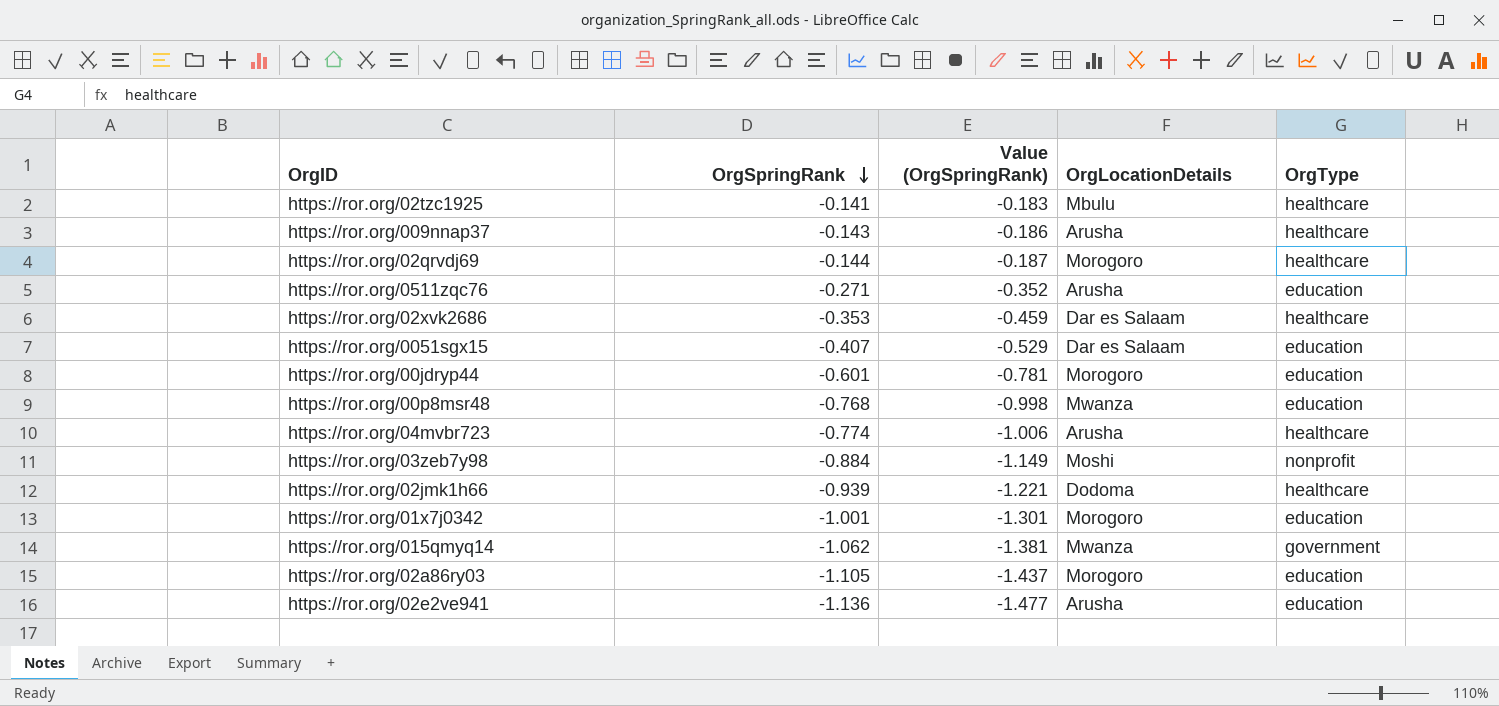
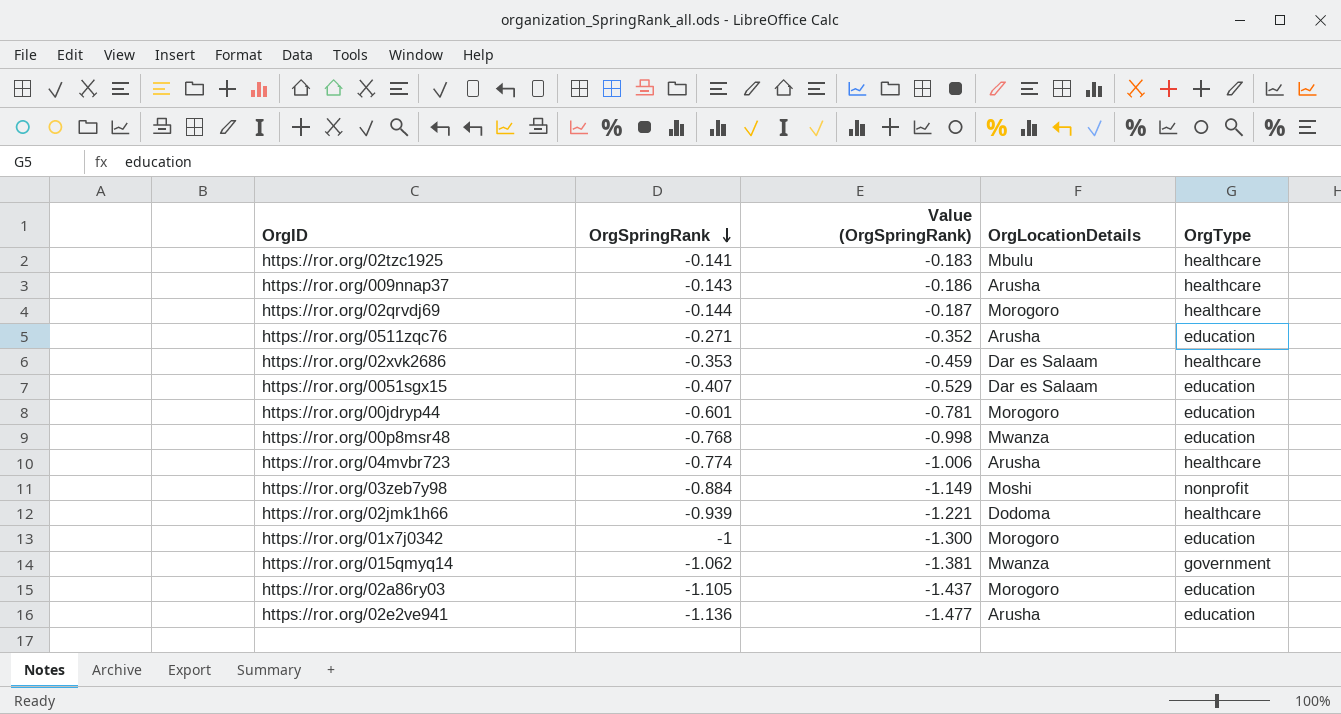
https://ror.org/01x7j0342 | OrgSpringRank: -1.001 -> -1
https://ror.org/01x7j0342 | Value (OrgSpringRank): -1.301 -> -1.300

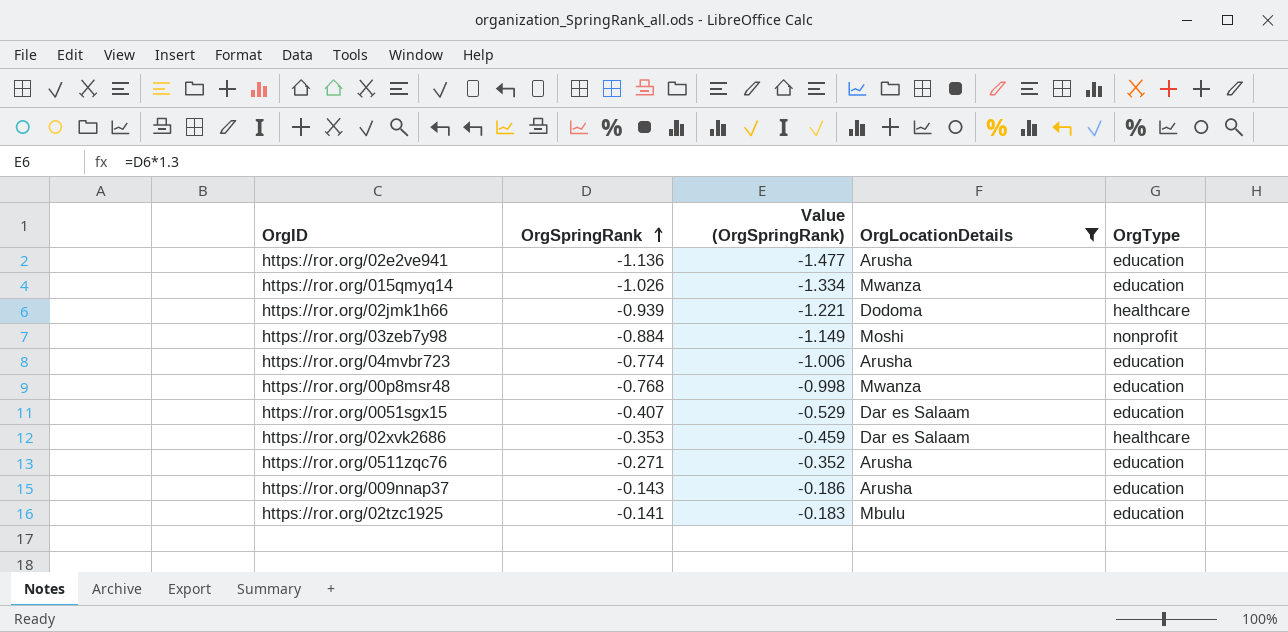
filter: none -> OrgLocationDetails != Morogoro
row order: OrgSpringRank descending -> OrgSpringRank ascending
https://ror.org/015qmyq14 | OrgSpringRank: -1.062 -> -1.026
https://ror.org/015qmyq14 | Value (OrgSpringRank): -1.381 -> -1.334
https://ror.org/015qmyq14 | OrgType: government -> education
https://ror.org/04mvbr723 | OrgType: healthcare -> education
https://ror.org/009nnap37 | OrgType: healthcare -> education
https://ror.org/02tzc1925 | OrgType: healthcare -> education

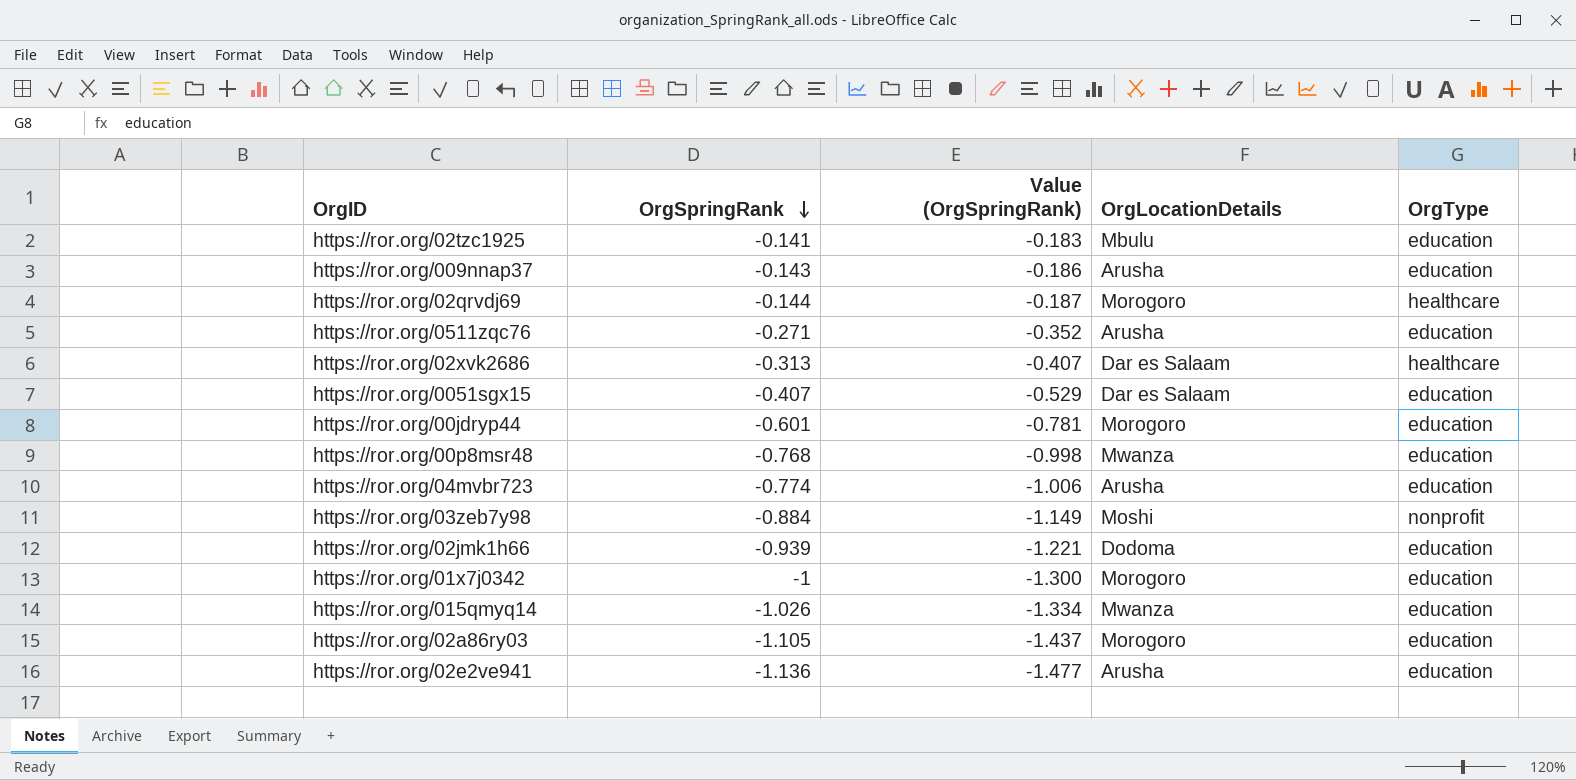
filter: OrgLocationDetails != Morogoro -> none
row order: OrgSpringRank ascending -> OrgSpringRank descending
https://ror.org/02xvk2686 | OrgSpringRank: -0.353 -> -0.313
https://ror.org/02xvk2686 | Value (OrgSpringRank): -0.459 -> -0.407
https://ror.org/02jmk1h66 | OrgType: healthcare -> education

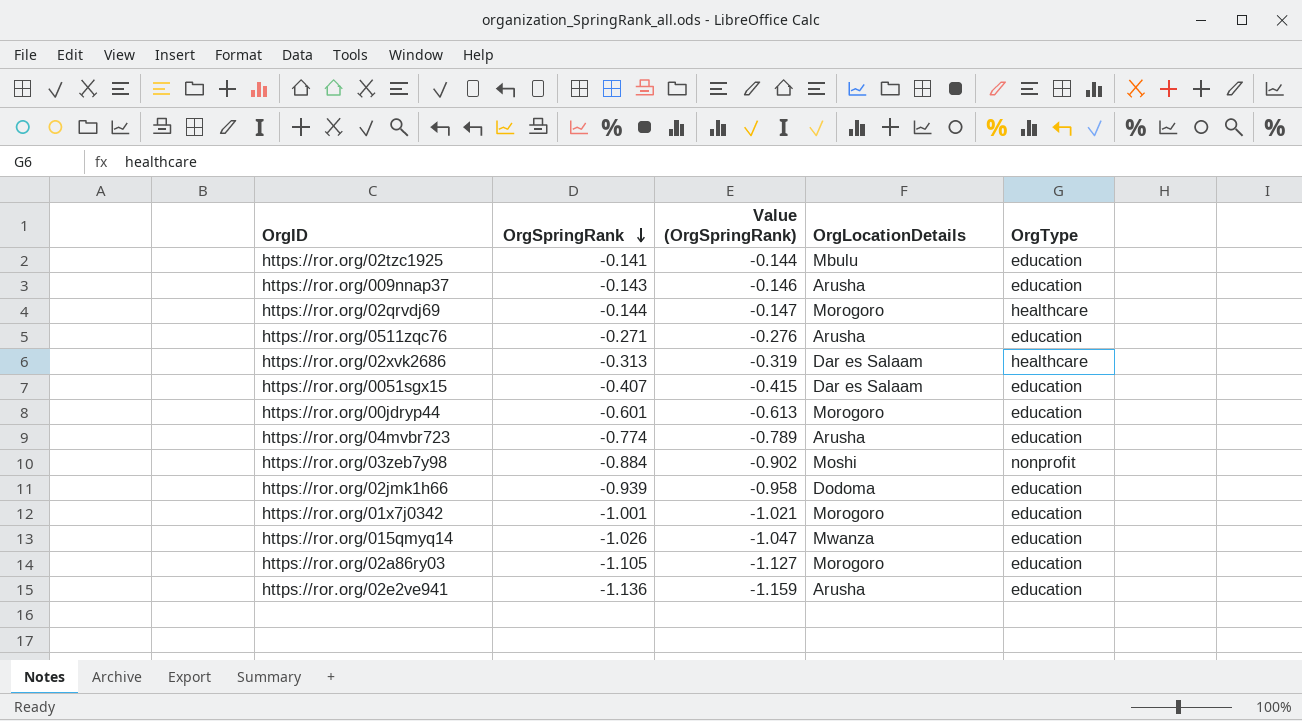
column Value (OrgSpringRank) | formula: [OrgSpringRank] * 1.3 -> [OrgSpringRank] * 1.02
row https://ror.org/00p8msr48: -0.768 | -0.998 | Mwanza | education -> none
https://ror.org/01x7j0342 | OrgSpringRank: -1 -> -1.001

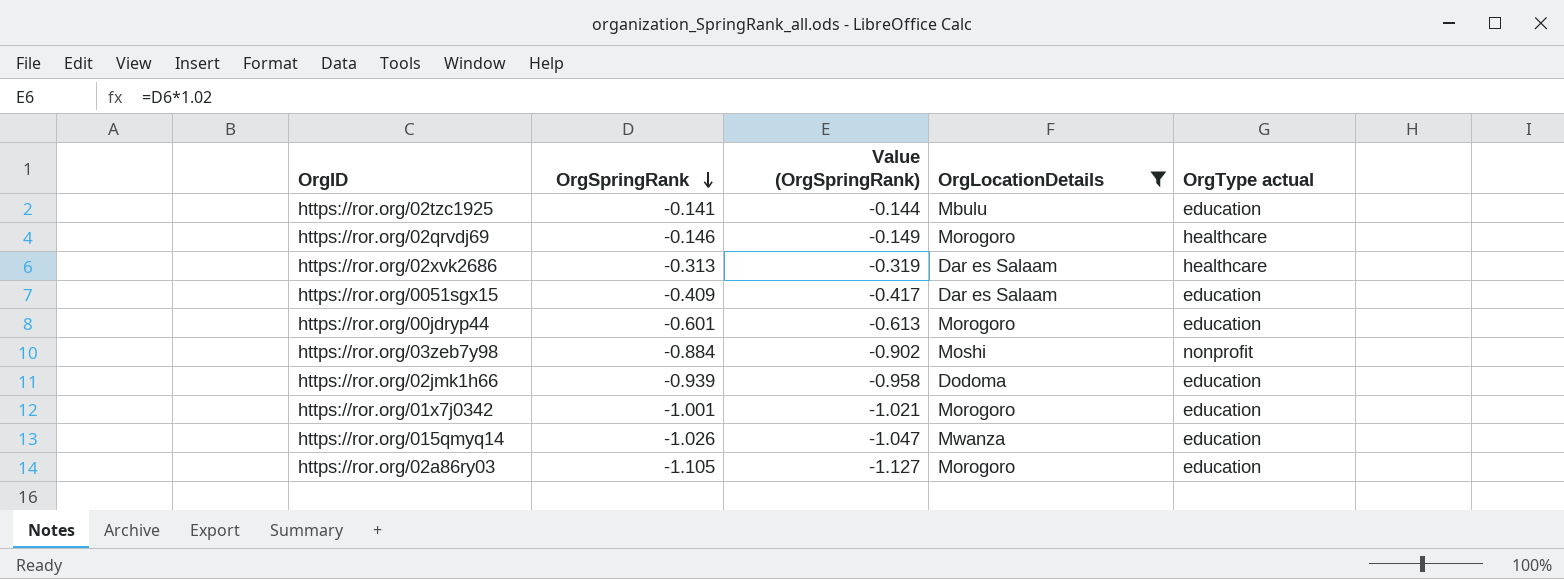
filter: none -> OrgLocationDetails != Arusha
column name: OrgType -> OrgType actual
https://ror.org/02qrvdj69 | OrgSpringRank: -0.144 -> -0.146
https://ror.org/02qrvdj69 | Value (OrgSpringRank): -0.147 -> -0.149
https://ror.org/0051sgx15 | OrgSpringRank: -0.407 -> -0.409
https://ror.org/0051sgx15 | Value (OrgSpringRank): -0.415 -> -0.417

